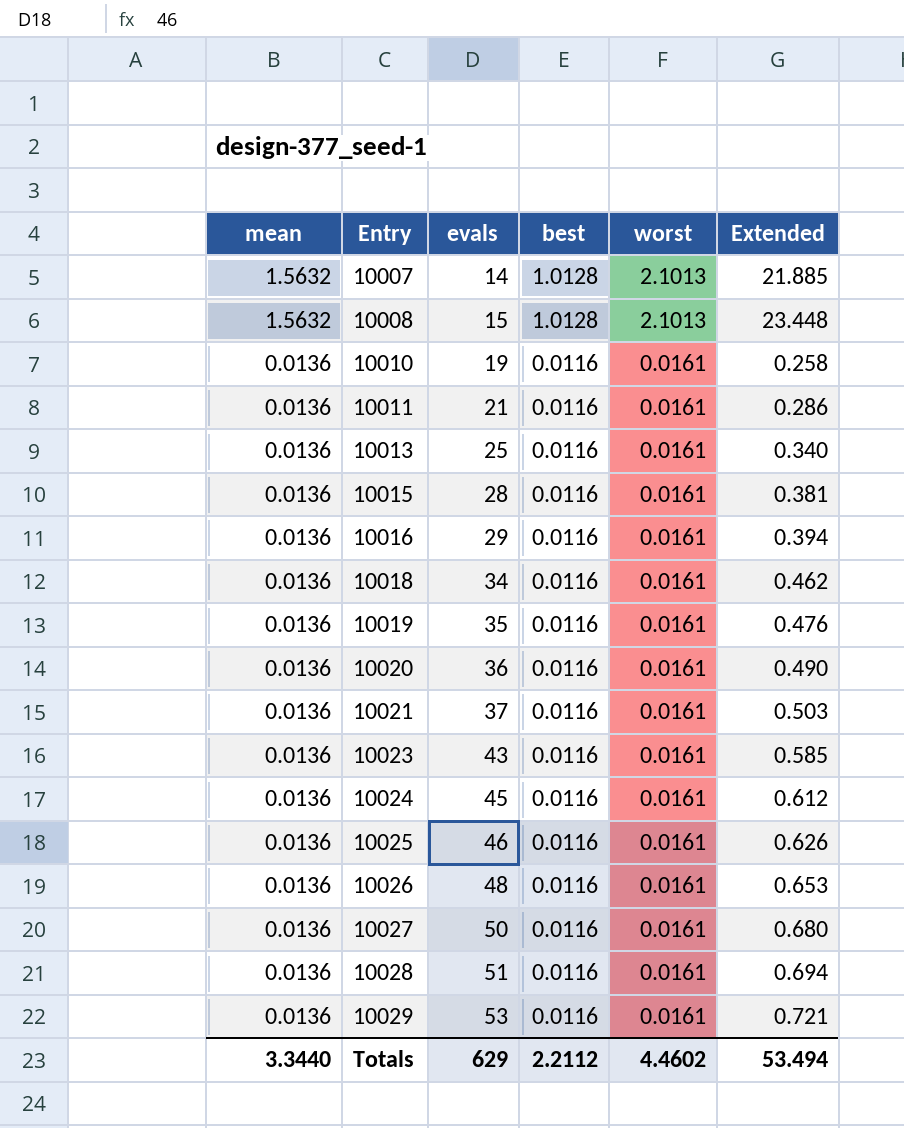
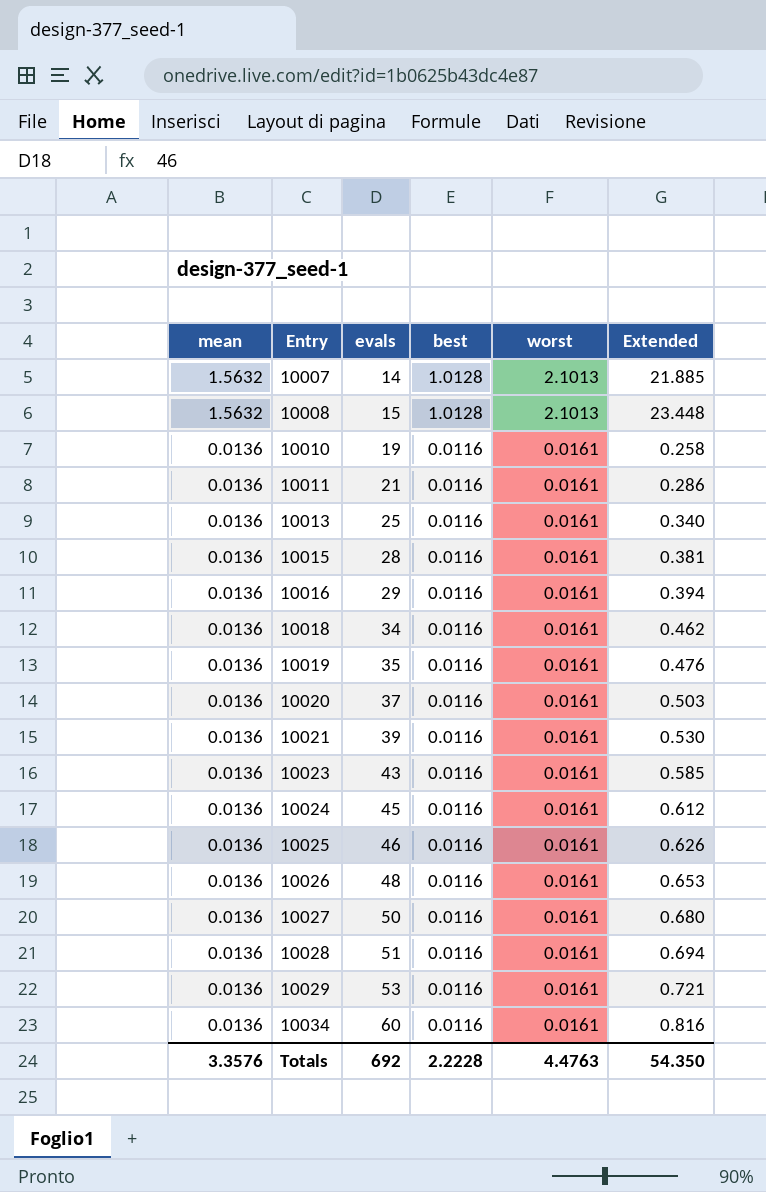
10020 | evals: 36 -> 37
10020 | Extended: 0.490 -> 0.503
10021 | evals: 37 -> 39
10021 | Extended: 0.503 -> 0.530
row 10034: none -> 0.0136 | 60 | 0.0116 | 0.0161 | 0.816
Totals | mean: 3.3440 -> 3.3576
Totals | evals: 629 -> 692
Totals | best: 2.2112 -> 2.2228
Totals | worst: 4.4602 -> 4.4763
Totals | Extended: 53.494 -> 54.350

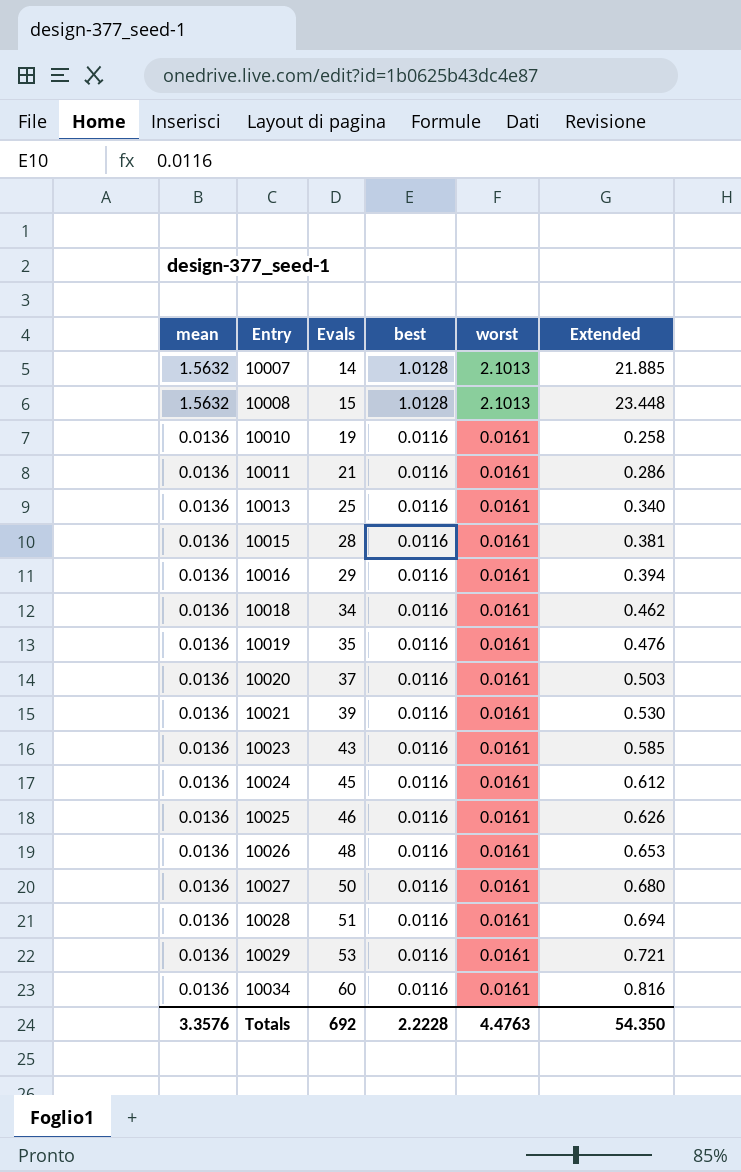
column name: evals -> Evals

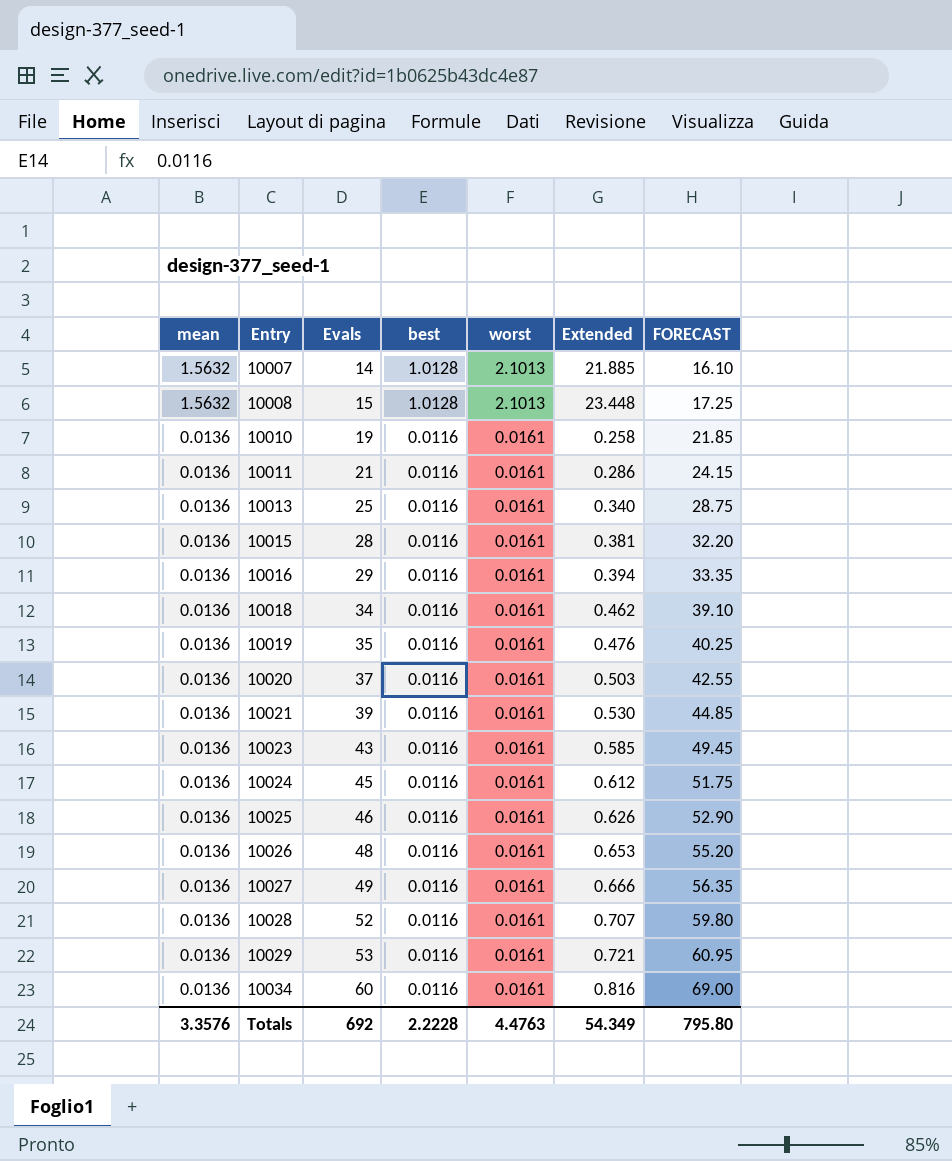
column FORECAST | formula: none -> [Evals] * 1.15
10027 | Evals: 50 -> 49
10027 | Extended: 0.680 -> 0.666
10028 | Evals: 51 -> 52
10028 | Extended: 0.694 -> 0.707
Totals | Extended: 54.350 -> 54.349

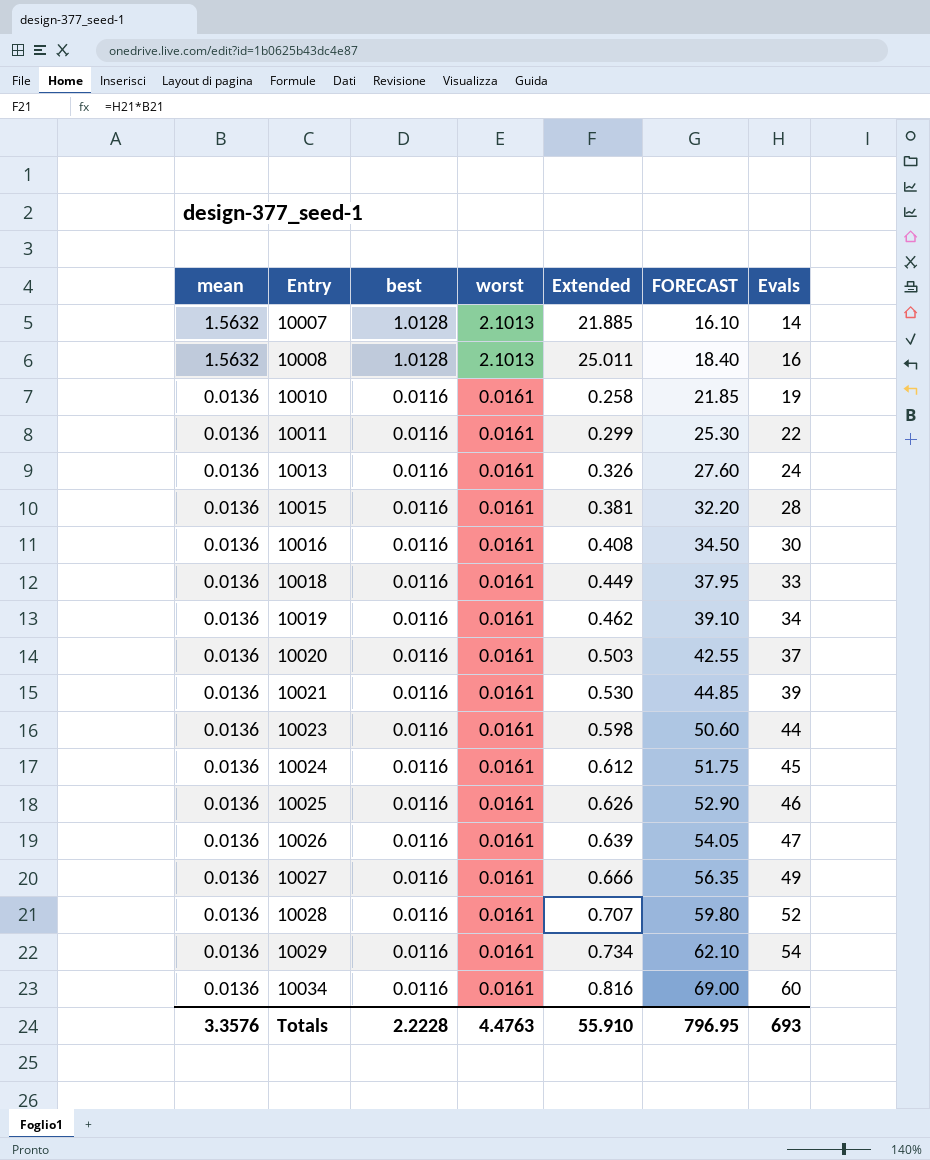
column Evals | position: 3 -> 7
10008 | Extended: 23.448 -> 25.011
10008 | FORECAST: 17.25 -> 18.40
10008 | Evals: 15 -> 16
10011 | Extended: 0.286 -> 0.299
10011 | FORECAST: 24.15 -> 25.30
10011 | Evals: 21 -> 22
10013 | Extended: 0.340 -> 0.326
10013 | FORECAST: 28.75 -> 27.60
10013 | Evals: 25 -> 24
10016 | Extended: 0.394 -> 0.408
10016 | FORECAST: 33.35 -> 34.50
10016 | Evals: 29 -> 30
10018 | Extended: 0.462 -> 0.449
10018 | FORECAST: 39.10 -> 37.95
10018 | Evals: 34 -> 33
10019 | Extended: 0.476 -> 0.462
10019 | FORECAST: 40.25 -> 39.10
10019 | Evals: 35 -> 34
10023 | Extended: 0.585 -> 0.598
10023 | FORECAST: 49.45 -> 50.60
10023 | Evals: 43 -> 44
10026 | Extended: 0.653 -> 0.639
10026 | FORECAST: 55.20 -> 54.05
10026 | Evals: 48 -> 47
10029 | Extended: 0.721 -> 0.734
10029 | FORECAST: 60.95 -> 62.10
10029 | Evals: 53 -> 54
Totals | Extended: 54.349 -> 55.910
Totals | FORECAST: 795.80 -> 796.95
Totals | Evals: 692 -> 693

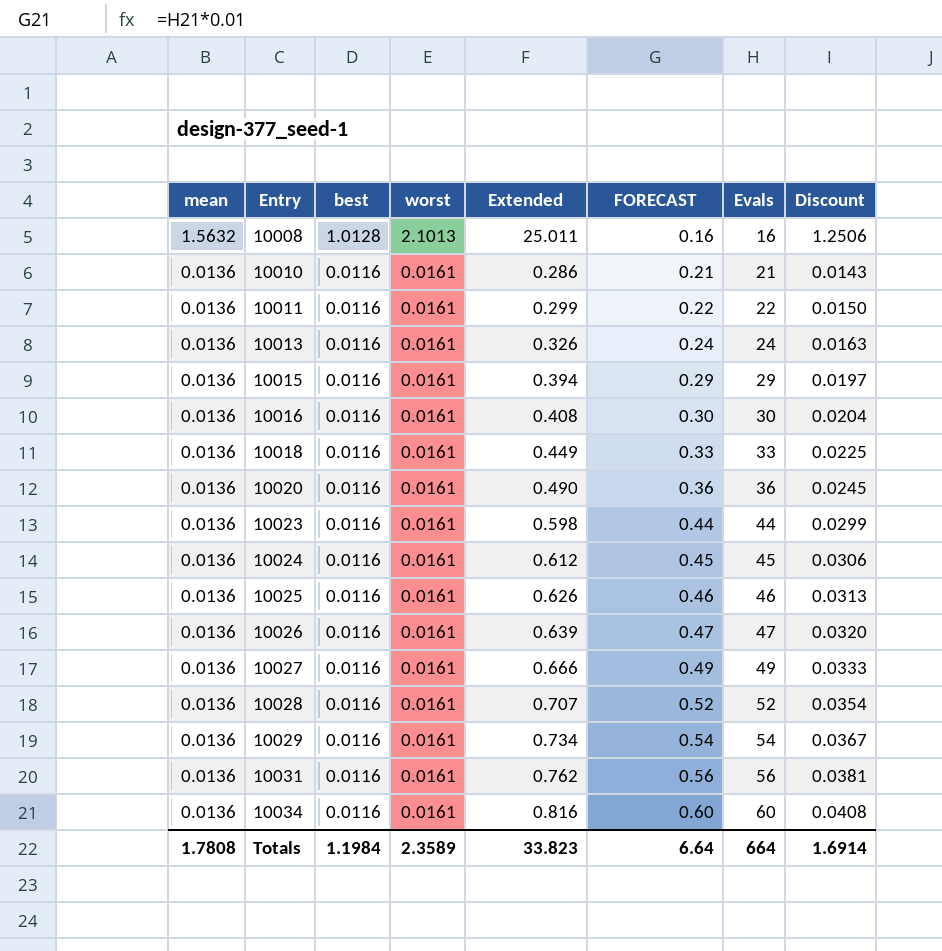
column FORECAST | formula: [Evals] * 1.15 -> [Evals] * 0.01
column Discount | formula: none -> [Extended] * 0.05
row 10007: 1.5632 | 1.0128 | 2.1013 | 21.885 | 16.10 | 14 -> none
row 10019: 0.0136 | 0.0116 | 0.0161 | 0.462 | 39.10 | 34 -> none
row 10021: 0.0136 | 0.0116 | 0.0161 | 0.530 | 44.85 | 39 -> none
10010 | Extended: 0.258 -> 0.286
10010 | Evals: 19 -> 21
10015 | Extended: 0.381 -> 0.394
10015 | Evals: 28 -> 29
10020 | Extended: 0.503 -> 0.490
10020 | Evals: 37 -> 36
row 10031: none -> 0.0136 | 0.0116 | 0.0161 | 0.762 | 0.56 | 56 | 0.0381
Totals | mean: 3.3576 -> 1.7808
Totals | best: 2.2228 -> 1.1984
Totals | worst: 4.4763 -> 2.3589
Totals | Extended: 55.910 -> 33.823
Totals | FORECAST: 796.95 -> 6.64
Totals | Evals: 693 -> 664

